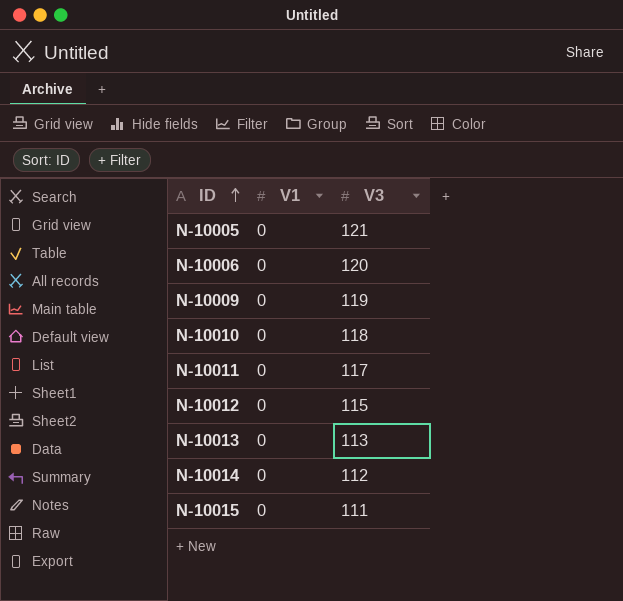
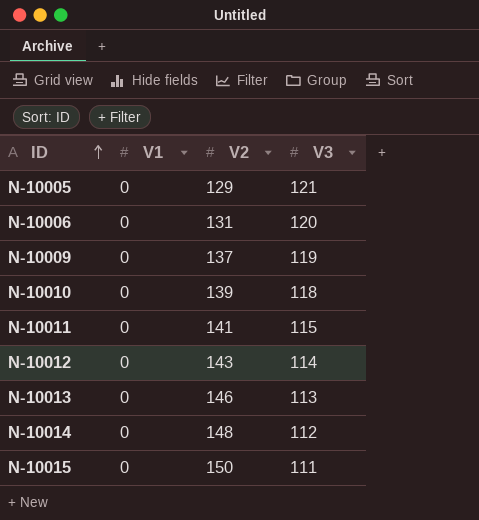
column V2 | position: none -> 3
N-10011 | V3: 117 -> 115
N-10012 | V3: 115 -> 114

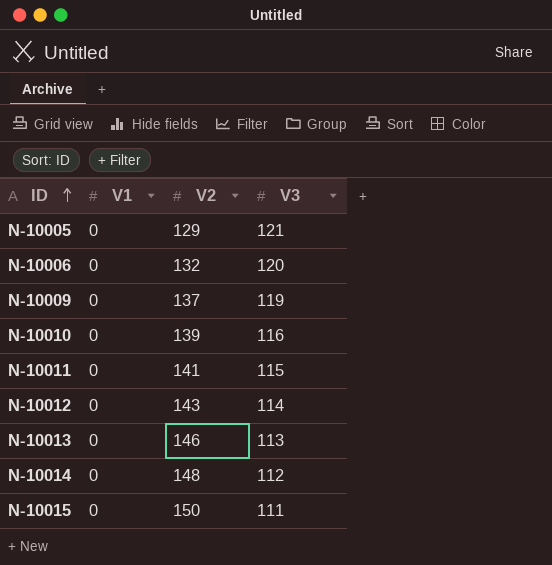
N-10006 | V2: 131 -> 132
N-10010 | V3: 118 -> 116

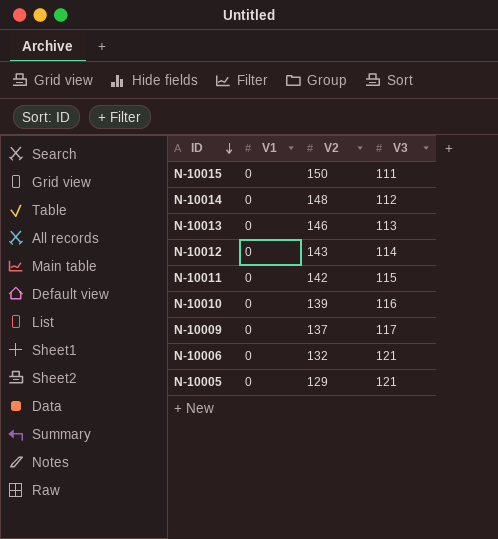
row order: ID ascending -> ID descending
N-10011 | V2: 141 -> 142
N-10009 | V3: 119 -> 117
N-10006 | V3: 120 -> 121

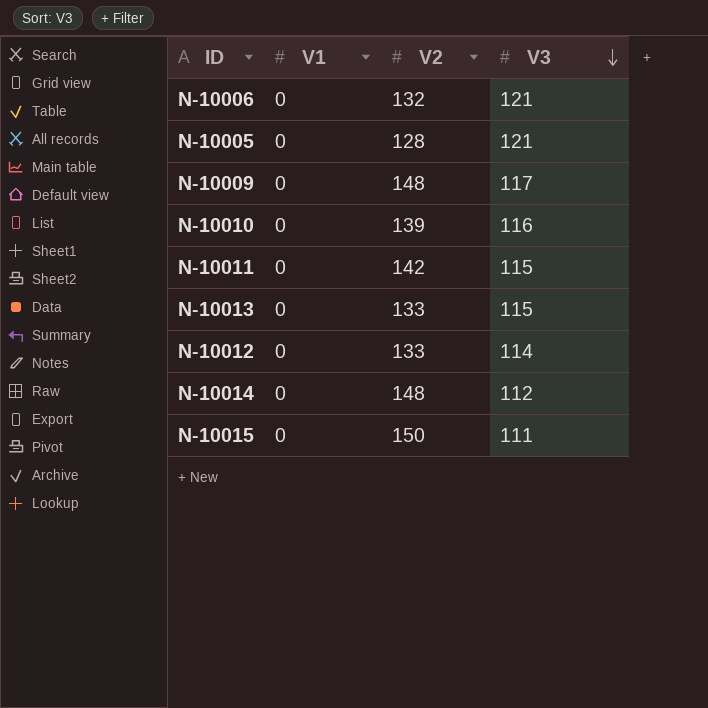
row order: ID descending -> V3 descending
N-10005 | V2: 129 -> 128
N-10009 | V2: 137 -> 148
N-10013 | V2: 146 -> 133
N-10013 | V3: 113 -> 115
N-10012 | V2: 143 -> 133

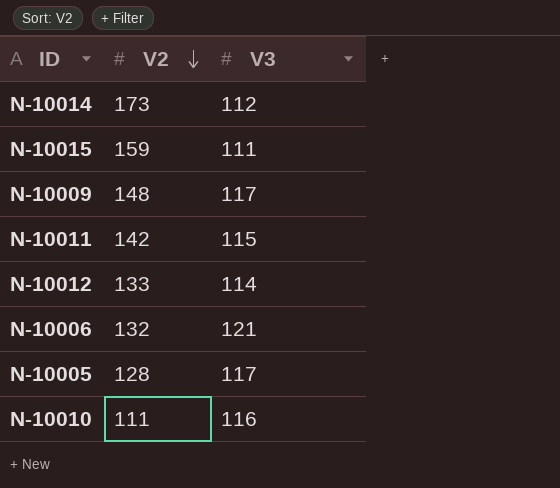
row order: V3 descending -> V2 descending
column V1 | position: 2 -> none
row N-10013: 0 | 133 | 115 -> none
N-10014 | V2: 148 -> 173
N-10015 | V2: 150 -> 159
N-10005 | V3: 121 -> 117
N-10010 | V2: 139 -> 111

